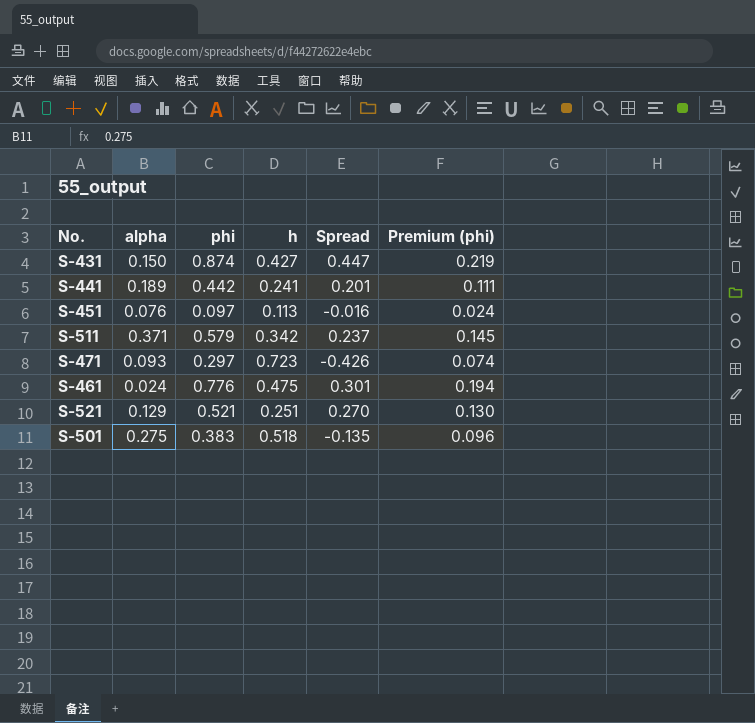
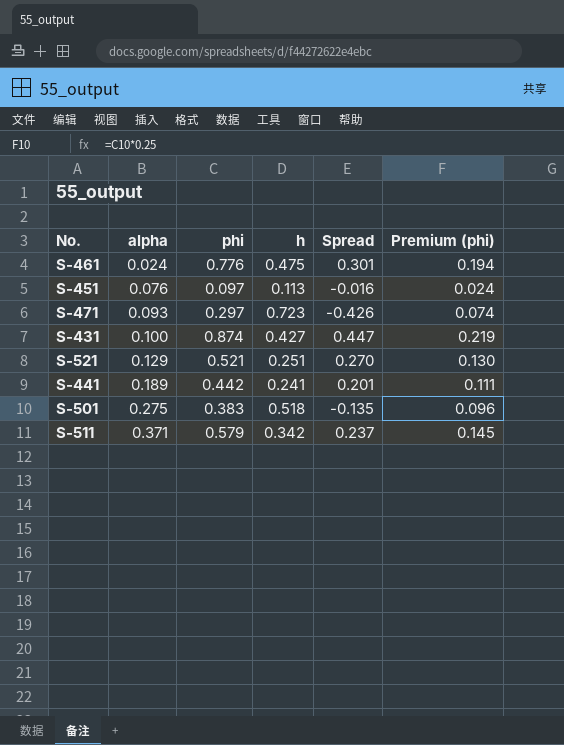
row order: none -> alpha ascending
S-431 | alpha: 0.150 -> 0.100

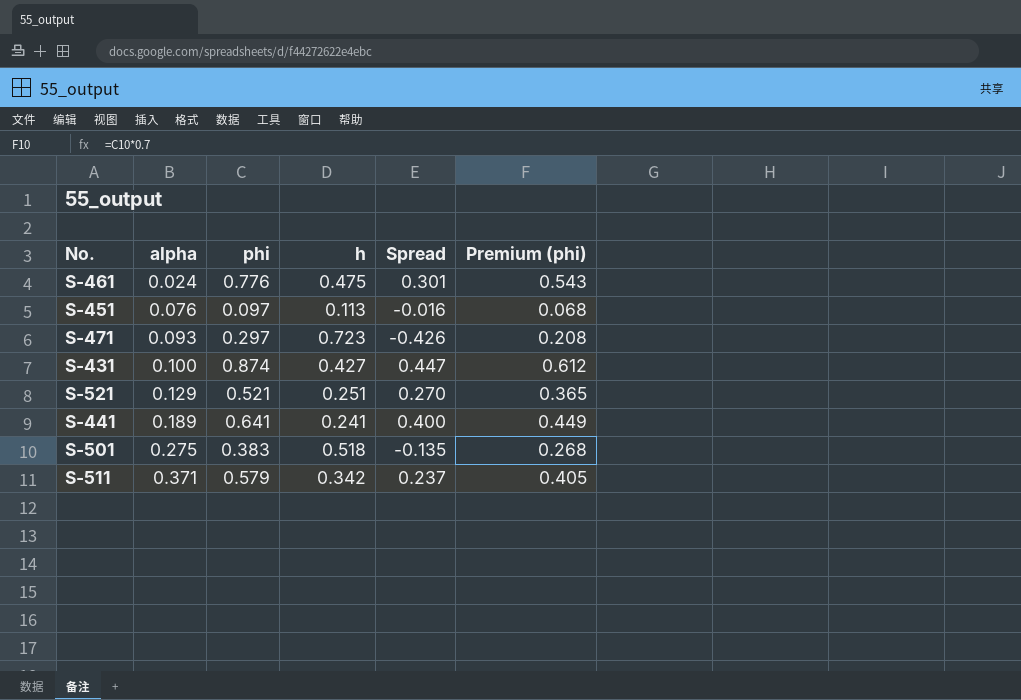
column Premium (phi) | formula: [phi] * 0.25 -> [phi] * 0.7
S-441 | phi: 0.442 -> 0.641
S-441 | Spread: 0.201 -> 0.400

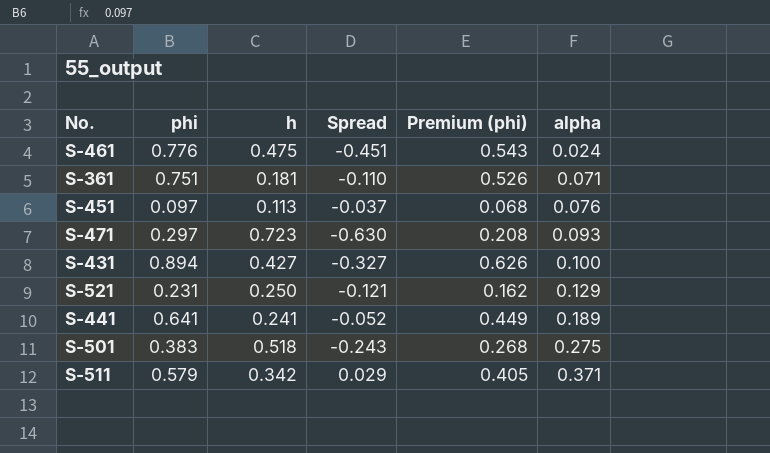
column Spread | formula: [phi] - [h] -> [alpha] - [h]
column alpha | position: 2 -> 6
row S-361: none -> 0.751 | 0.181 | -0.110 | 0.526 | 0.071
S-431 | phi: 0.874 -> 0.894
S-431 | Premium (phi): 0.612 -> 0.626
S-521 | phi: 0.521 -> 0.231
S-521 | h: 0.251 -> 0.250
S-521 | Premium (phi): 0.365 -> 0.162

